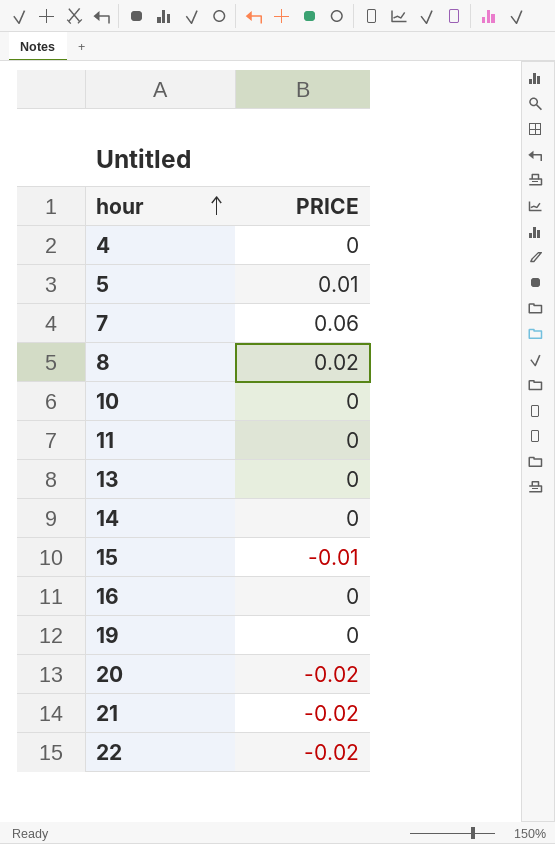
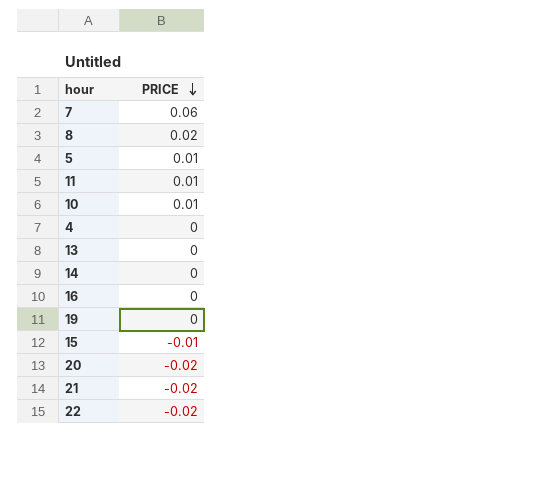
row order: hour ascending -> PRICE descending
11 | PRICE: 0 -> 0.01
10 | PRICE: 0 -> 0.01

